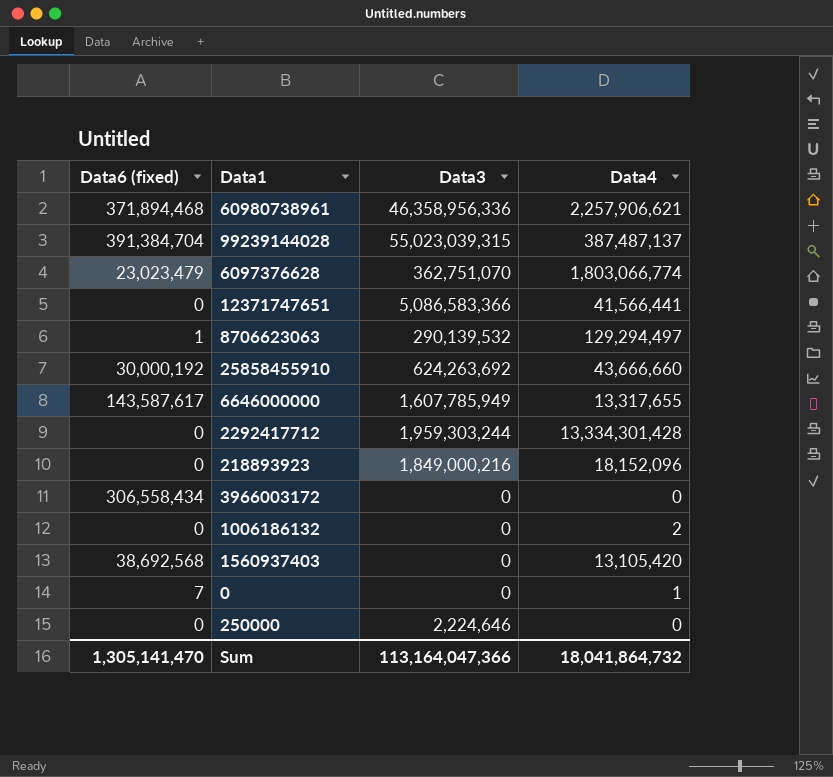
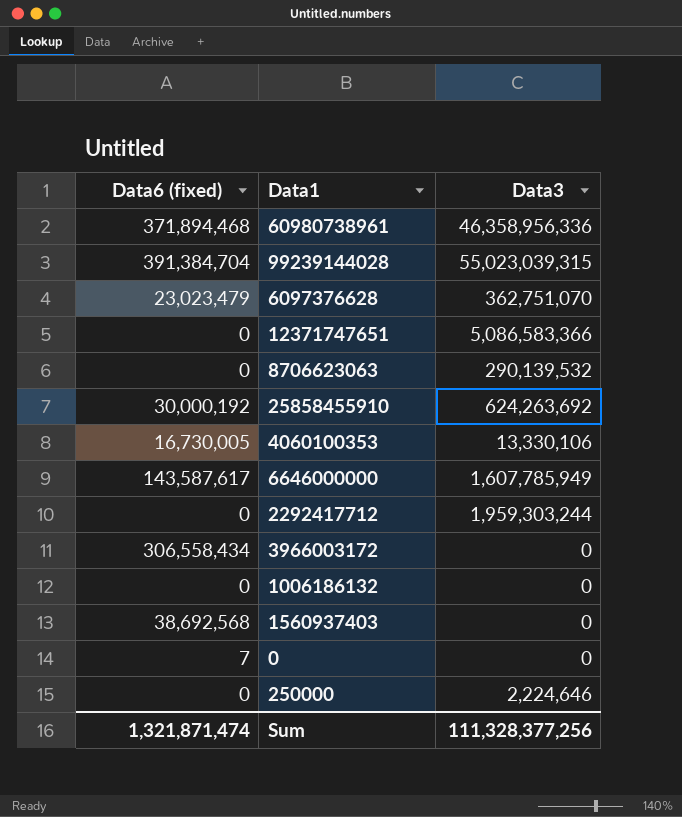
column Data4 | position: 4 -> none
row 218893923: 0 | 1,849,000,216 | 18,152,096 -> none
8706623063 | Data6 (fixed): 1 -> 0
row 4060100353: none -> 16,730,005 | 13,330,106
Sum | Data6 (fixed): 1,305,141,470 -> 1,321,871,474
Sum | Data3: 113,164,047,366 -> 111,328,377,256

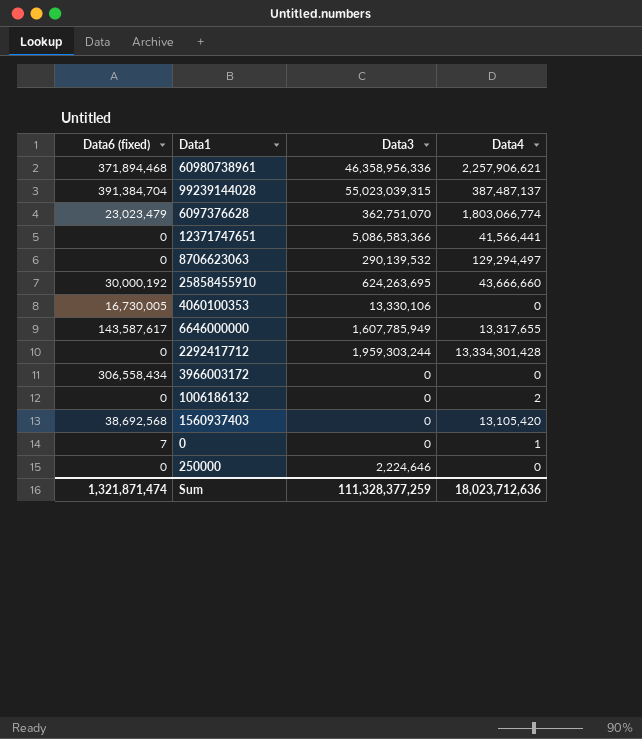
column Data4 | position: none -> 4
25858455910 | Data3: 624,263,692 -> 624,263,695
Sum | Data3: 111,328,377,256 -> 111,328,377,259

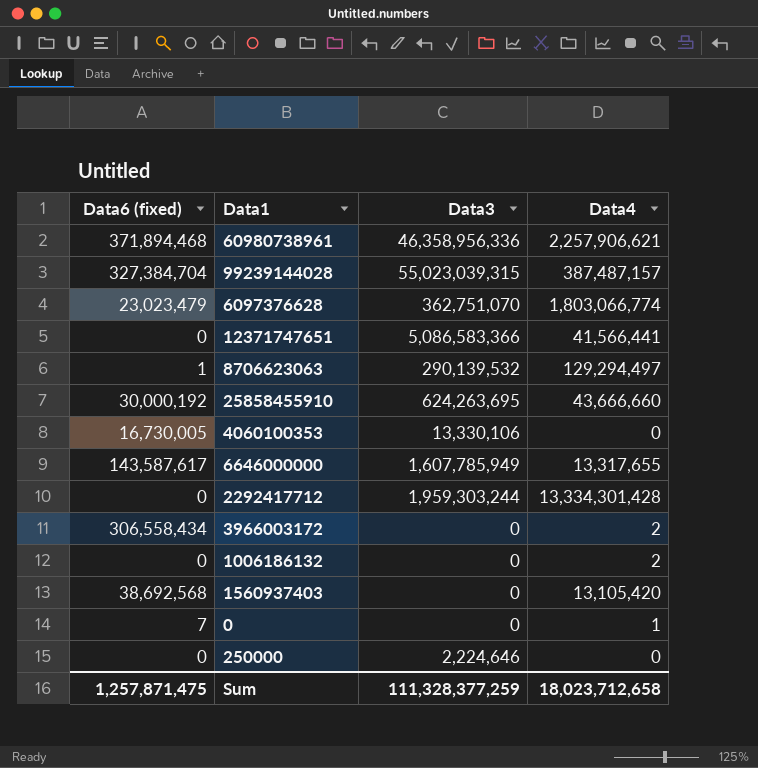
99239144028 | Data6 (fixed): 391,384,704 -> 327,384,704
99239144028 | Data4: 387,487,137 -> 387,487,157
8706623063 | Data6 (fixed): 0 -> 1
3966003172 | Data4: 0 -> 2
Sum | Data6 (fixed): 1,321,871,474 -> 1,257,871,475
Sum | Data4: 18,023,712,636 -> 18,023,712,658

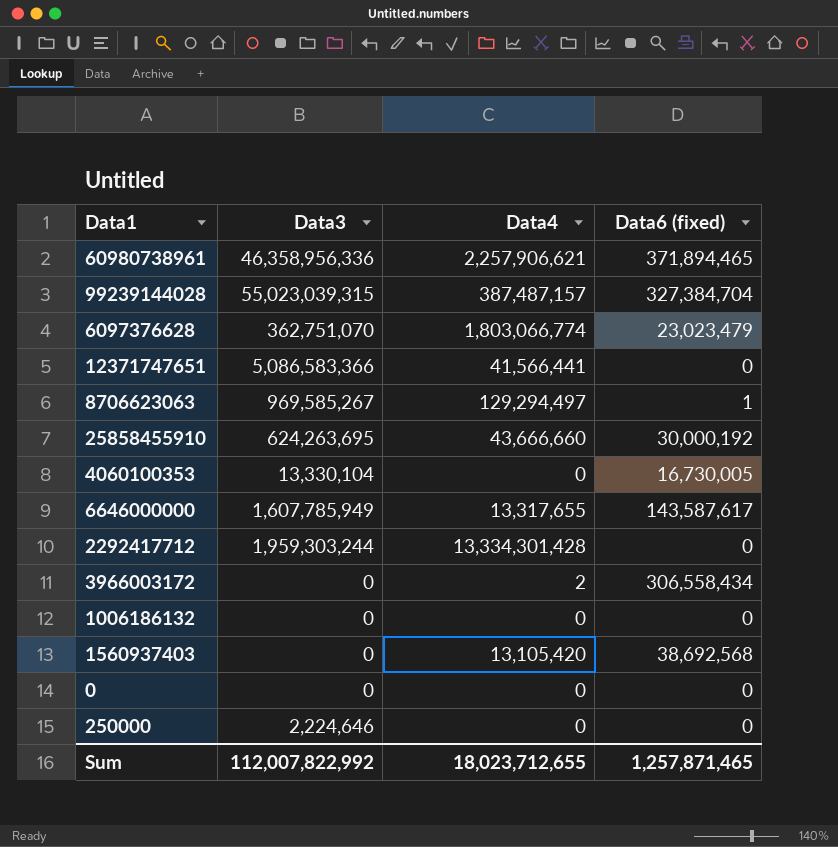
column Data6 (fixed) | position: 1 -> 4
60980738961 | Data6 (fixed): 371,894,468 -> 371,894,465
8706623063 | Data3: 290,139,532 -> 969,585,267
4060100353 | Data3: 13,330,106 -> 13,330,104
1006186132 | Data4: 2 -> 0
0 | Data4: 1 -> 0
0 | Data6 (fixed): 7 -> 0
Sum | Data3: 111,328,377,259 -> 112,007,822,992
Sum | Data4: 18,023,712,658 -> 18,023,712,655
Sum | Data6 (fixed): 1,257,871,475 -> 1,257,871,465

